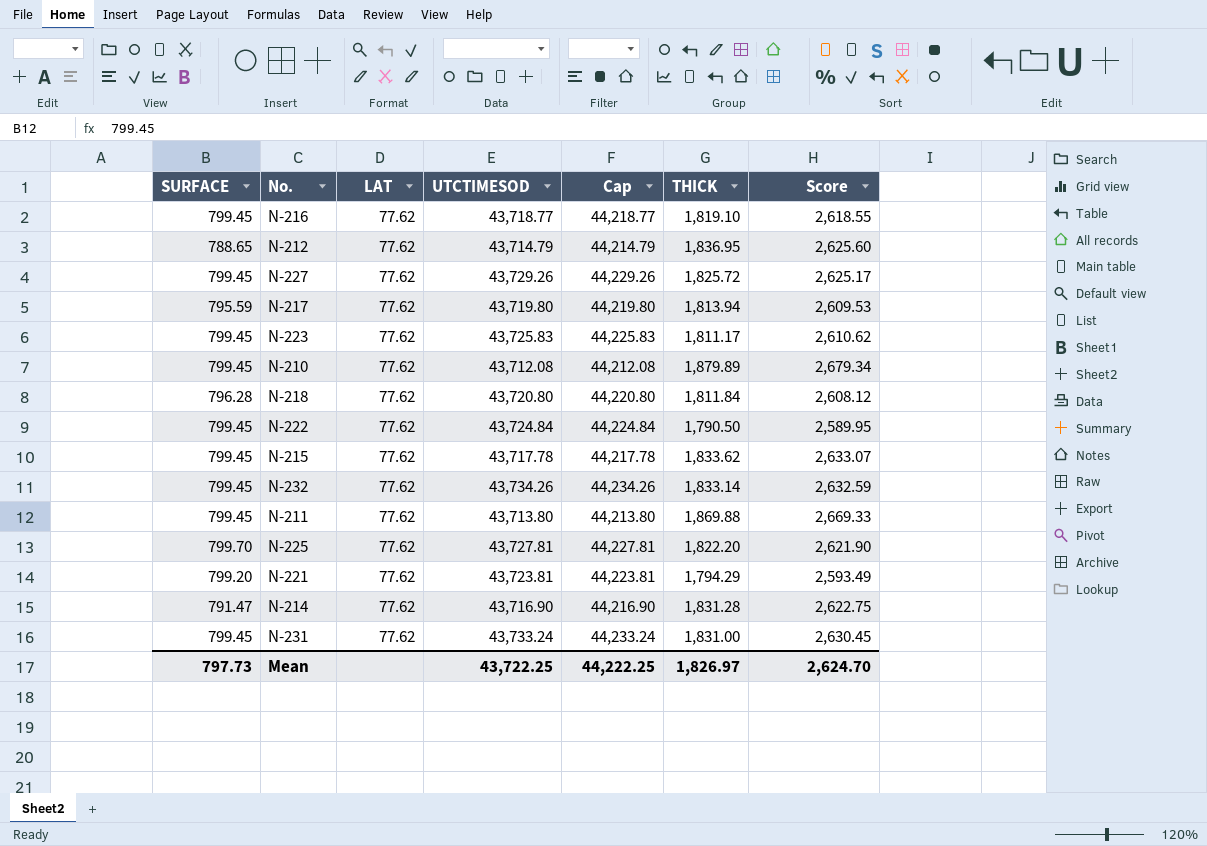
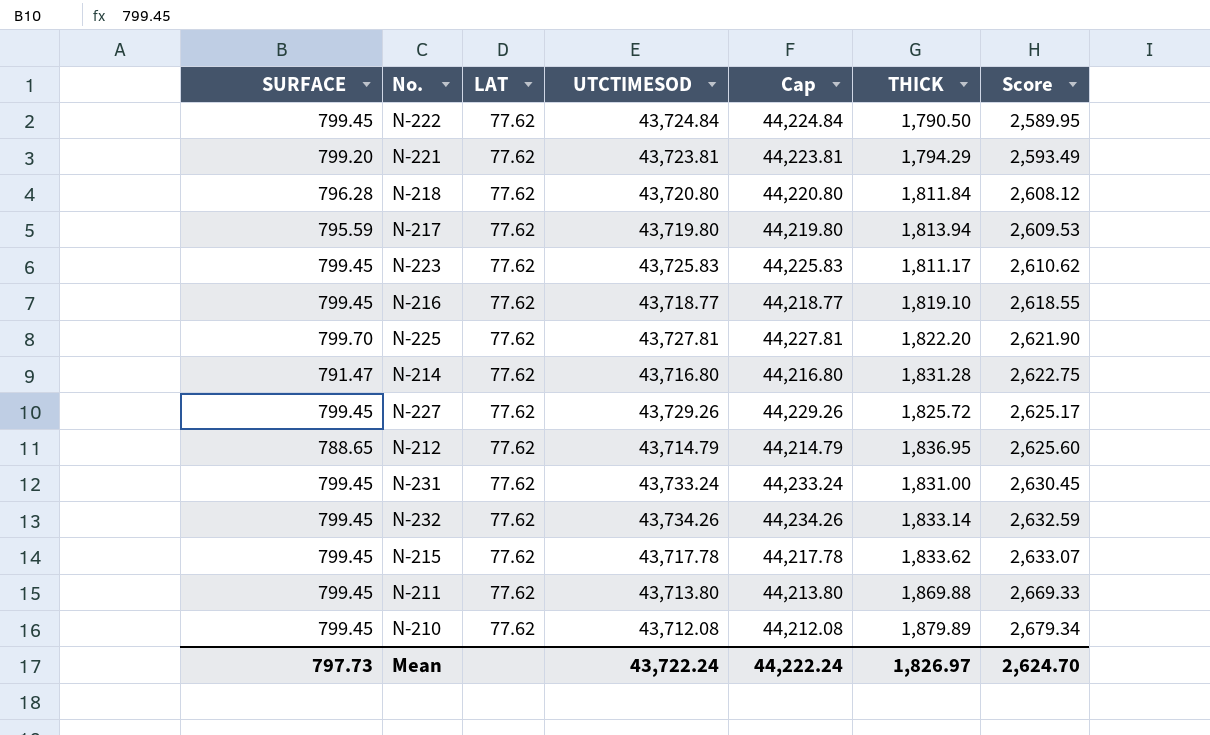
row order: none -> Score ascending
N-214 | UTCTIMESOD: 43,716.90 -> 43,716.80
N-214 | Cap: 44,216.90 -> 44,216.80
Mean | UTCTIMESOD: 43,722.25 -> 43,722.24
Mean | Cap: 44,222.25 -> 44,222.24

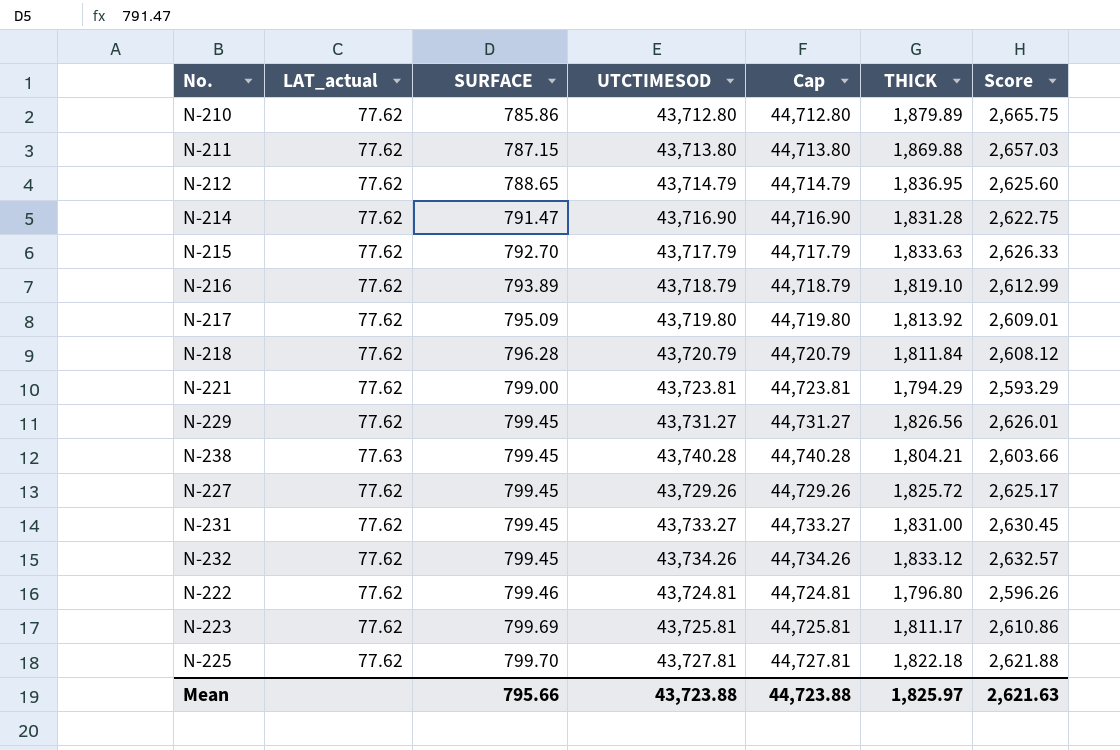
row order: Score ascending -> SURFACE ascending
column name: LAT -> LAT_actual
column SURFACE | position: 1 -> 3
column Cap | formula: [UTCTIMESOD] + 500 -> [UTCTIMESOD] + 1000
N-210 | SURFACE: 799.45 -> 785.86
N-210 | UTCTIMESOD: 43,712.08 -> 43,712.80
N-210 | Score: 2,679.34 -> 2,665.75
N-211 | SURFACE: 799.45 -> 787.15
N-211 | Score: 2,669.33 -> 2,657.03
N-214 | UTCTIMESOD: 43,716.80 -> 43,716.90
N-215 | SURFACE: 799.45 -> 792.70
N-215 | UTCTIMESOD: 43,717.78 -> 43,717.79
N-215 | THICK: 1,833.62 -> 1,833.63
N-215 | Score: 2,633.07 -> 2,626.33
N-216 | SURFACE: 799.45 -> 793.89
N-216 | UTCTIMESOD: 43,718.77 -> 43,718.79
N-216 | Score: 2,618.55 -> 2,612.99
N-217 | SURFACE: 795.59 -> 795.09
N-217 | THICK: 1,813.94 -> 1,813.92
N-217 | Score: 2,609.53 -> 2,609.01
N-218 | UTCTIMESOD: 43,720.80 -> 43,720.79
N-221 | SURFACE: 799.20 -> 799.00
N-221 | Score: 2,593.49 -> 2,593.29
row N-229: none -> 77.62 | 799.45 | 43,731.27 | 44,731.27 | 1,826.56 | 2,626.01
row N-238: none -> 77.63 | 799.45 | 43,740.28 | 44,740.28 | 1,804.21 | 2,603.66
N-231 | UTCTIMESOD: 43,733.24 -> 43,733.27
N-232 | THICK: 1,833.14 -> 1,833.12
N-232 | Score: 2,632.59 -> 2,632.57
N-222 | SURFACE: 799.45 -> 799.46
N-222 | UTCTIMESOD: 43,724.84 -> 43,724.81
N-222 | THICK: 1,790.50 -> 1,796.80
N-222 | Score: 2,589.95 -> 2,596.26
N-223 | SURFACE: 799.45 -> 799.69
N-223 | UTCTIMESOD: 43,725.83 -> 43,725.81
N-223 | Score: 2,610.62 -> 2,610.86
N-225 | THICK: 1,822.20 -> 1,822.18
N-225 | Score: 2,621.90 -> 2,621.88
Mean | SURFACE: 797.73 -> 795.66
Mean | UTCTIMESOD: 43,722.24 -> 43,723.88
Mean | Cap: 44,222.24 -> 44,723.88
Mean | THICK: 1,826.97 -> 1,825.97
Mean | Score: 2,624.70 -> 2,621.63

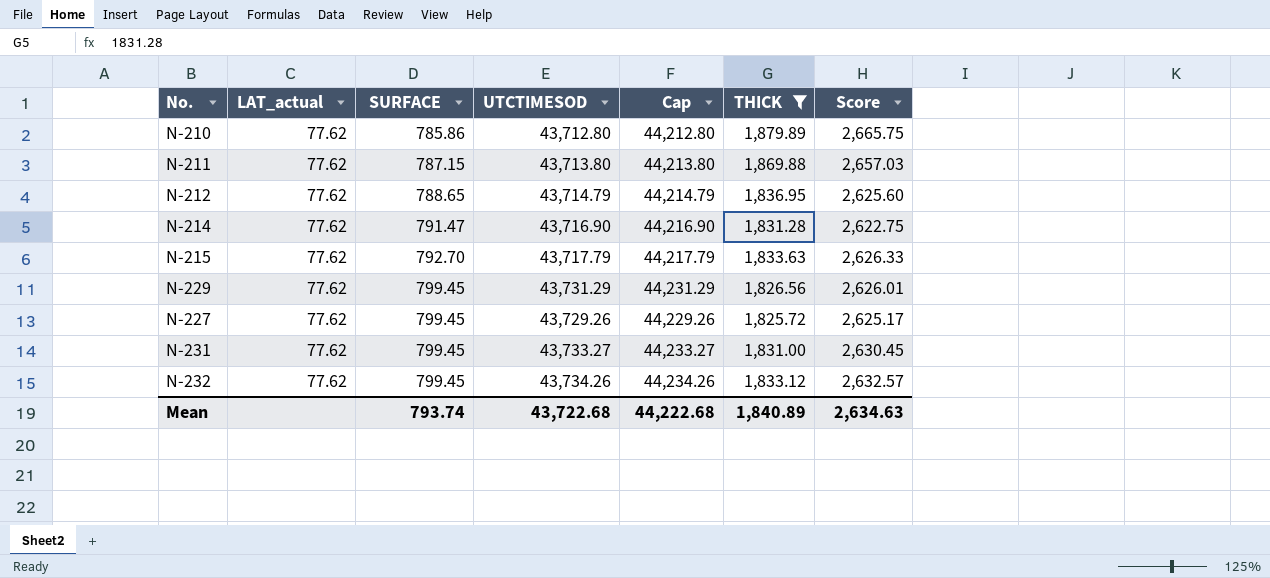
filter: none -> THICK >= 1,825.72
column Cap | formula: [UTCTIMESOD] + 1000 -> [UTCTIMESOD] + 500
N-229 | UTCTIMESOD: 43,731.27 -> 43,731.29
Mean | SURFACE: 795.66 -> 793.74
Mean | UTCTIMESOD: 43,723.88 -> 43,722.68
Mean | Cap: 44,723.88 -> 44,222.68
Mean | THICK: 1,825.97 -> 1,840.89
Mean | Score: 2,621.63 -> 2,634.63

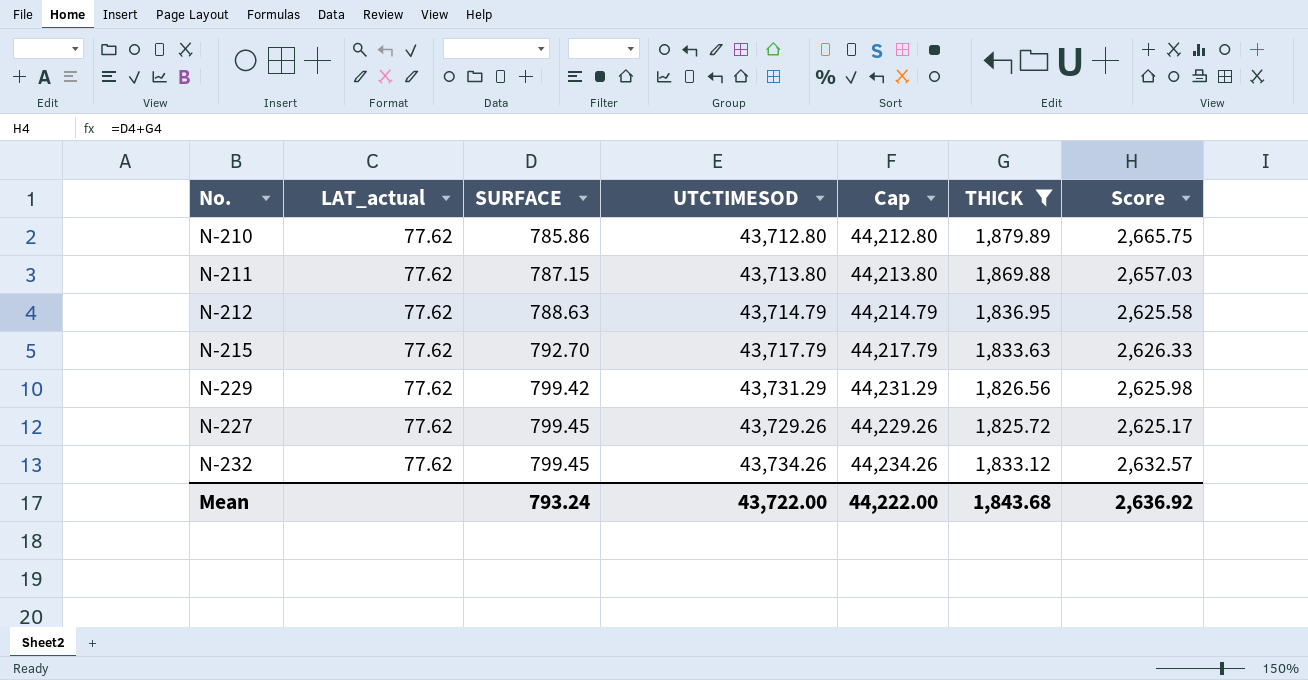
row N-214: 77.62 | 791.47 | 43,716.90 | 44,216.90 | 1,831.28 | 2,622.75 -> none
row N-231: 77.62 | 799.45 | 43,733.27 | 44,233.27 | 1,831.00 | 2,630.45 -> none
N-212 | SURFACE: 788.65 -> 788.63
N-212 | Score: 2,625.60 -> 2,625.58
N-229 | SURFACE: 799.45 -> 799.42
N-229 | Score: 2,626.01 -> 2,625.98
Mean | SURFACE: 793.74 -> 793.24
Mean | UTCTIMESOD: 43,722.68 -> 43,722.00
Mean | Cap: 44,222.68 -> 44,222.00
Mean | THICK: 1,840.89 -> 1,843.68
Mean | Score: 2,634.63 -> 2,636.92

